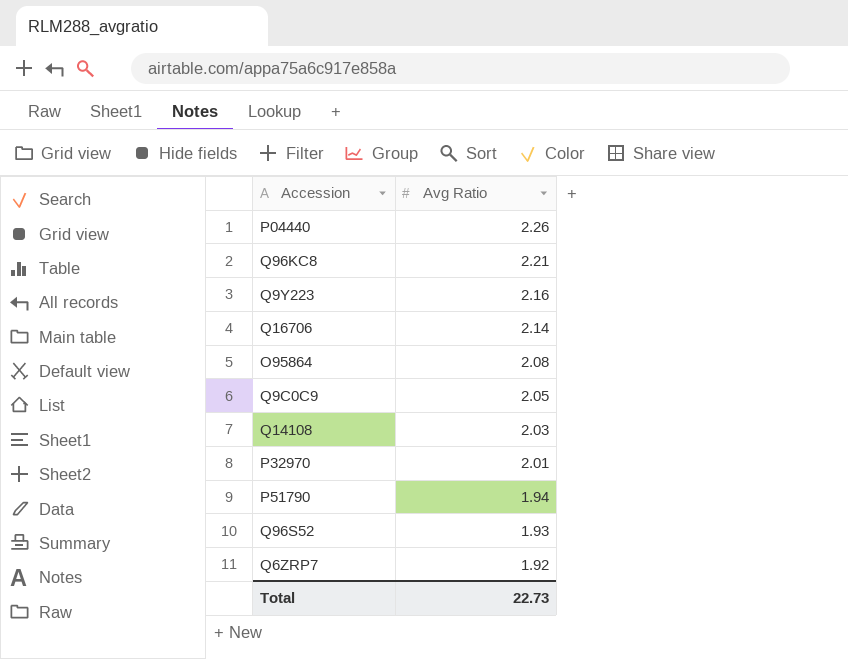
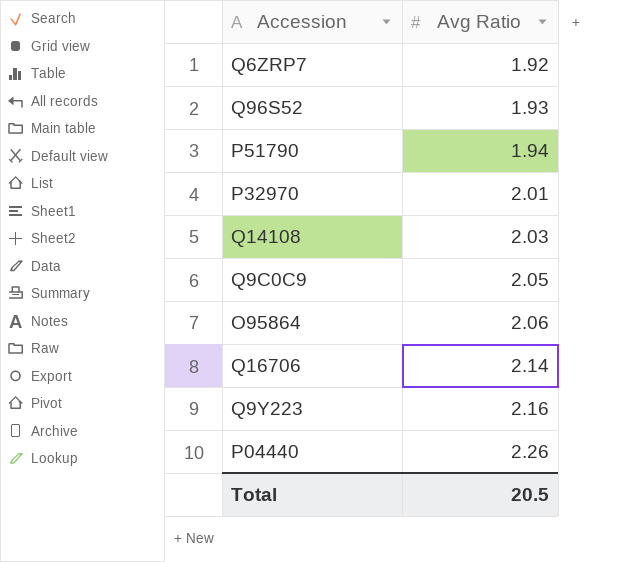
row order: Avg Ratio descending -> Avg Ratio ascending
row Q96KC8: 2.21 -> none
O95864 | Avg Ratio: 2.08 -> 2.06
Total | Avg Ratio: 22.73 -> 20.5

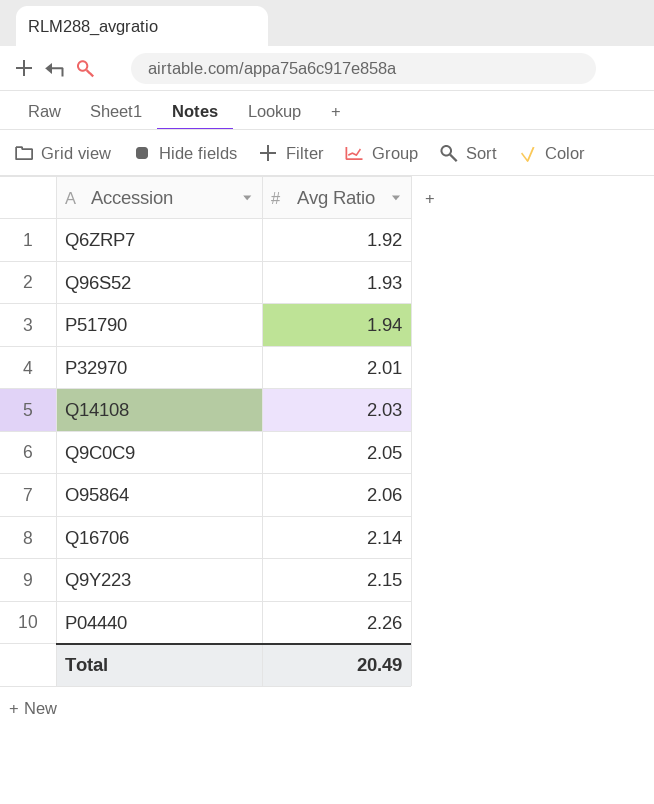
Q9Y223 | Avg Ratio: 2.16 -> 2.15
Total | Avg Ratio: 20.5 -> 20.49

